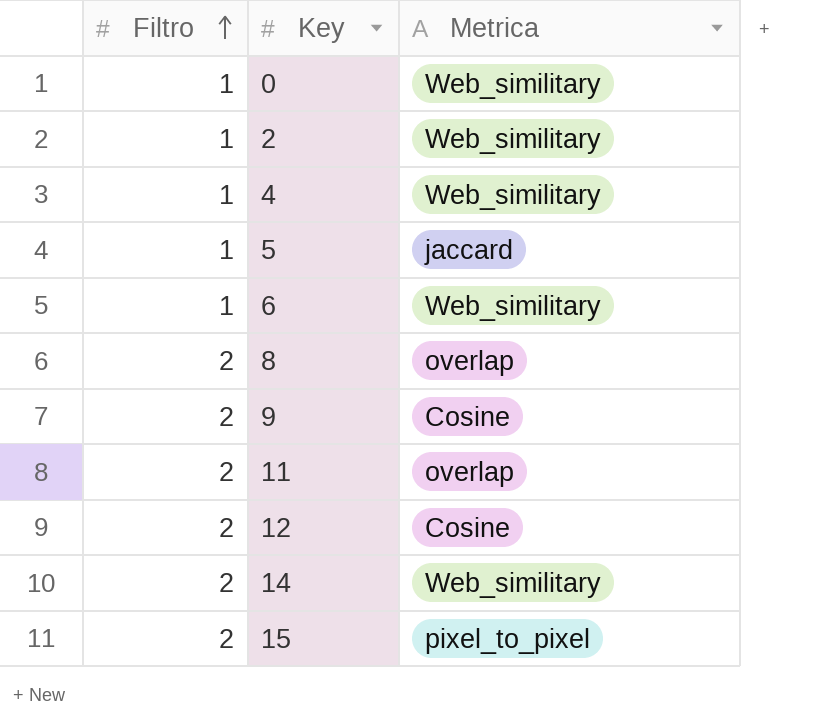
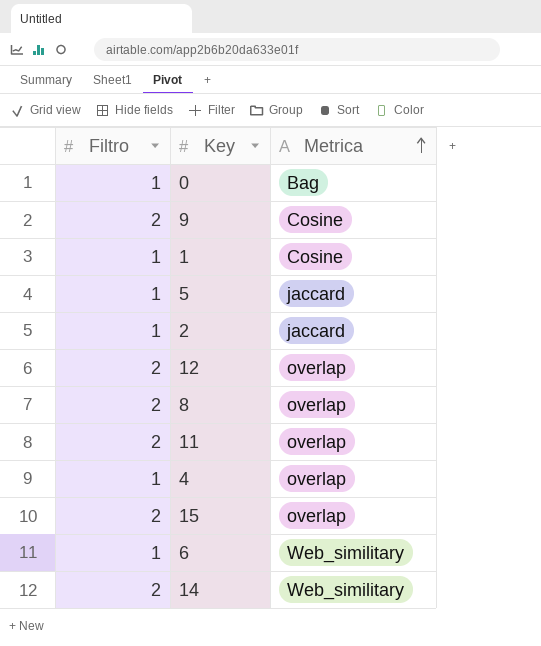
row order: Filtro ascending -> Metrica ascending
0 | Metrica: Web_similitary -> Bag
row 1: none -> 1 | Cosine
2 | Metrica: Web_similitary -> jaccard
12 | Metrica: Cosine -> overlap
4 | Metrica: Web_similitary -> overlap
15 | Metrica: pixel_to_pixel -> overlap

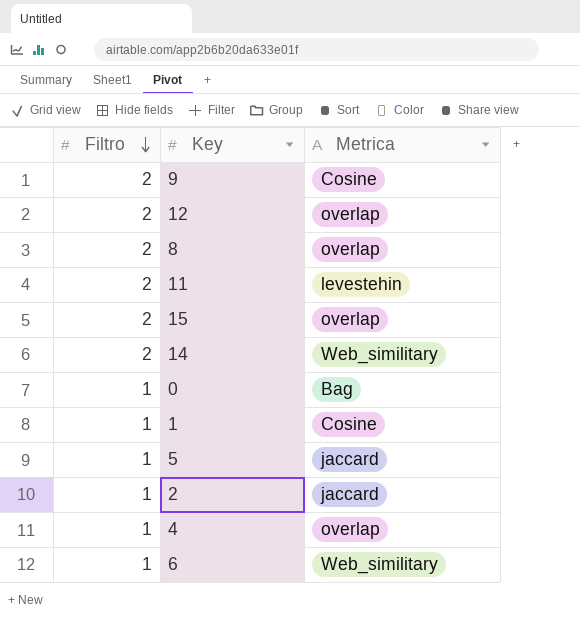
row order: Metrica ascending -> Filtro descending
11 | Metrica: overlap -> levestehin

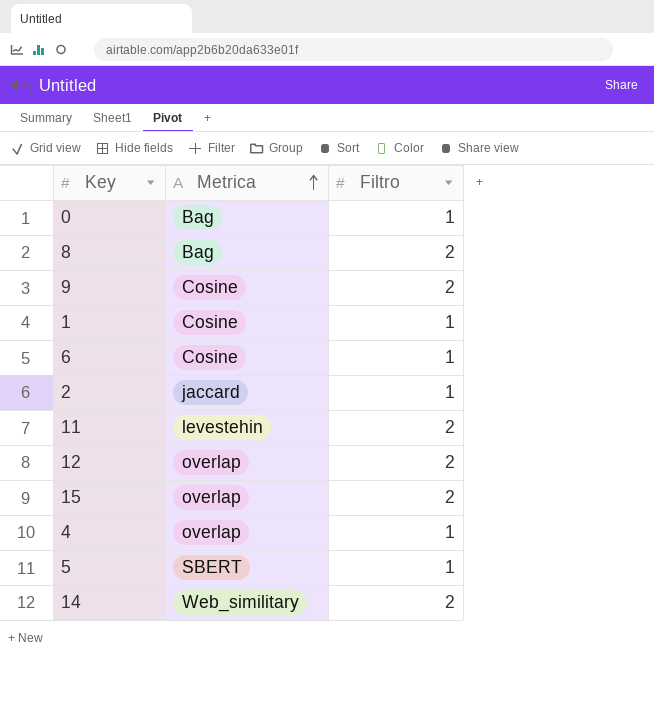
row order: Filtro descending -> Metrica ascending
column Filtro | position: 1 -> 3
8 | Metrica: overlap -> Bag
6 | Metrica: Web_similitary -> Cosine
5 | Metrica: jaccard -> SBERT

